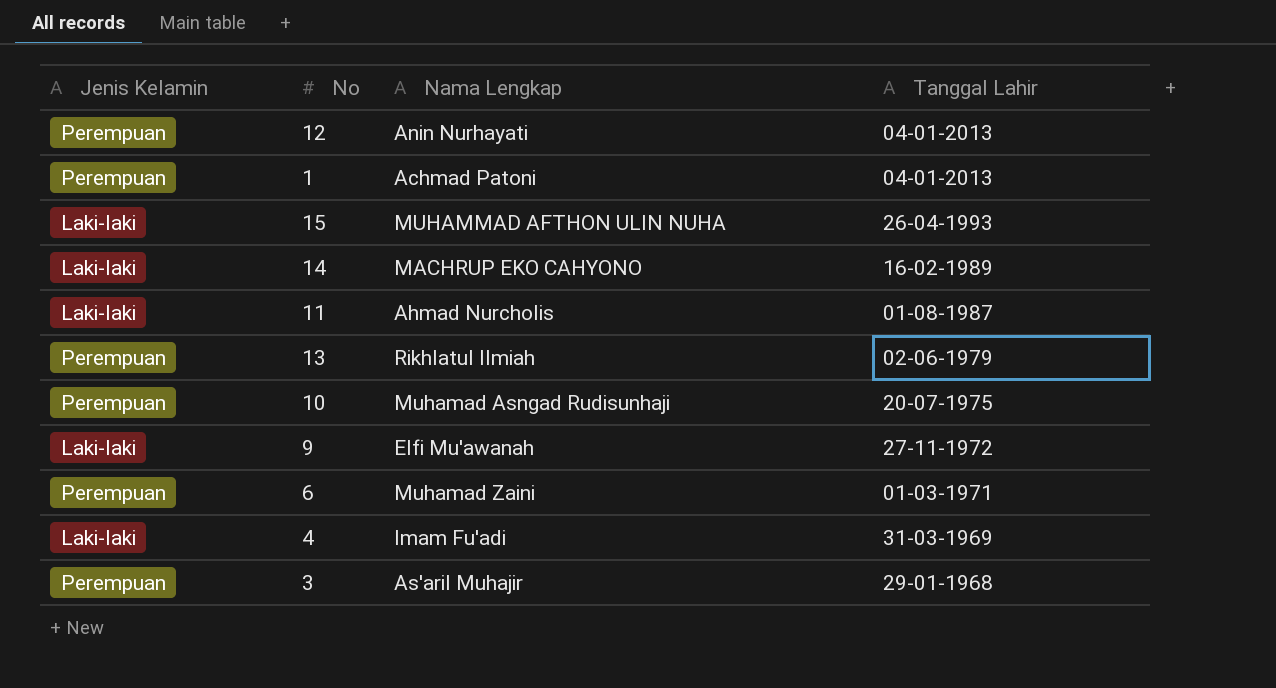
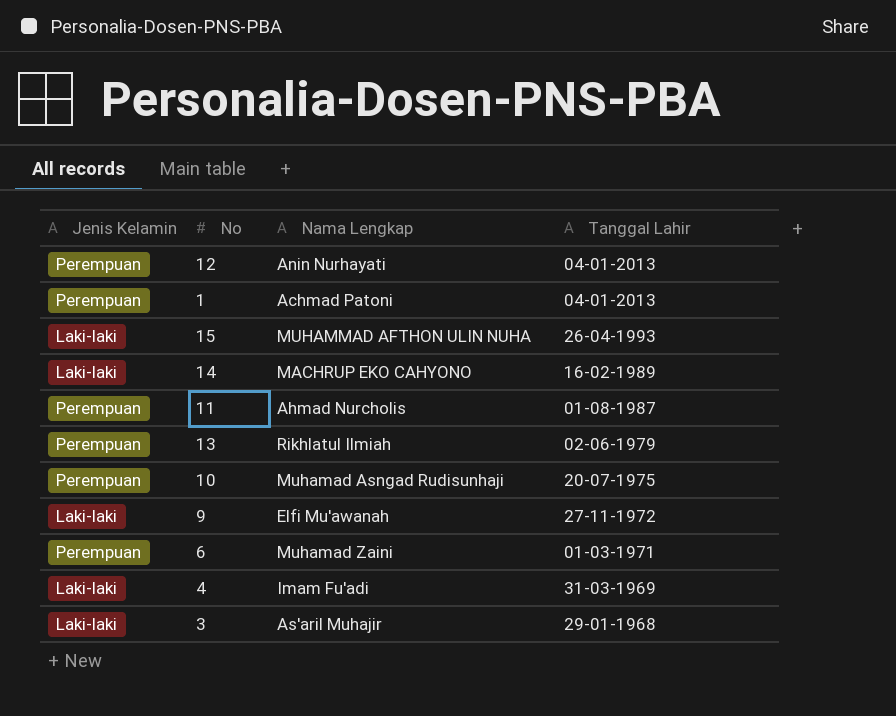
11 | Jenis Kelamin: Laki-laki -> Perempuan
3 | Jenis Kelamin: Perempuan -> Laki-laki

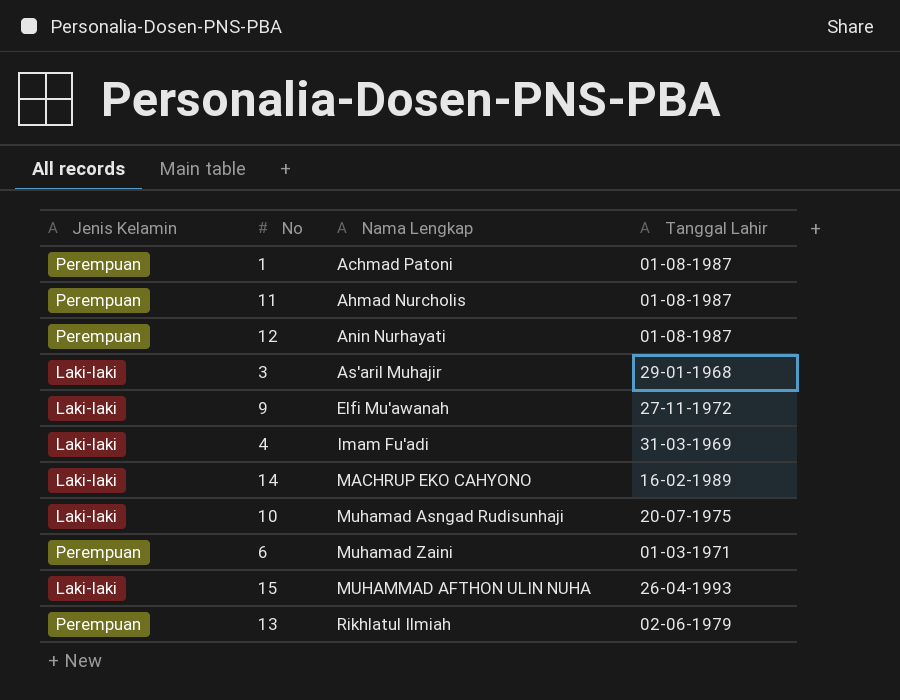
row order: Tanggal Lahir descending -> Nama Lengkap ascending
1 | Tanggal Lahir: 04-01-2013 -> 01-08-1987
12 | Tanggal Lahir: 04-01-2013 -> 01-08-1987
10 | Jenis Kelamin: Perempuan -> Laki-laki

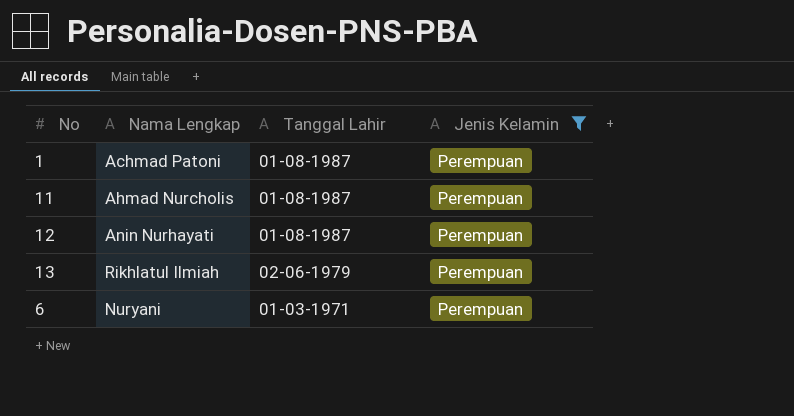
filter: none -> Jenis Kelamin = Perempuan
row order: Nama Lengkap ascending -> Tanggal Lahir descending
column Jenis Kelamin | position: 1 -> 4
6 | Nama Lengkap: Muhamad Zaini -> Nuryani

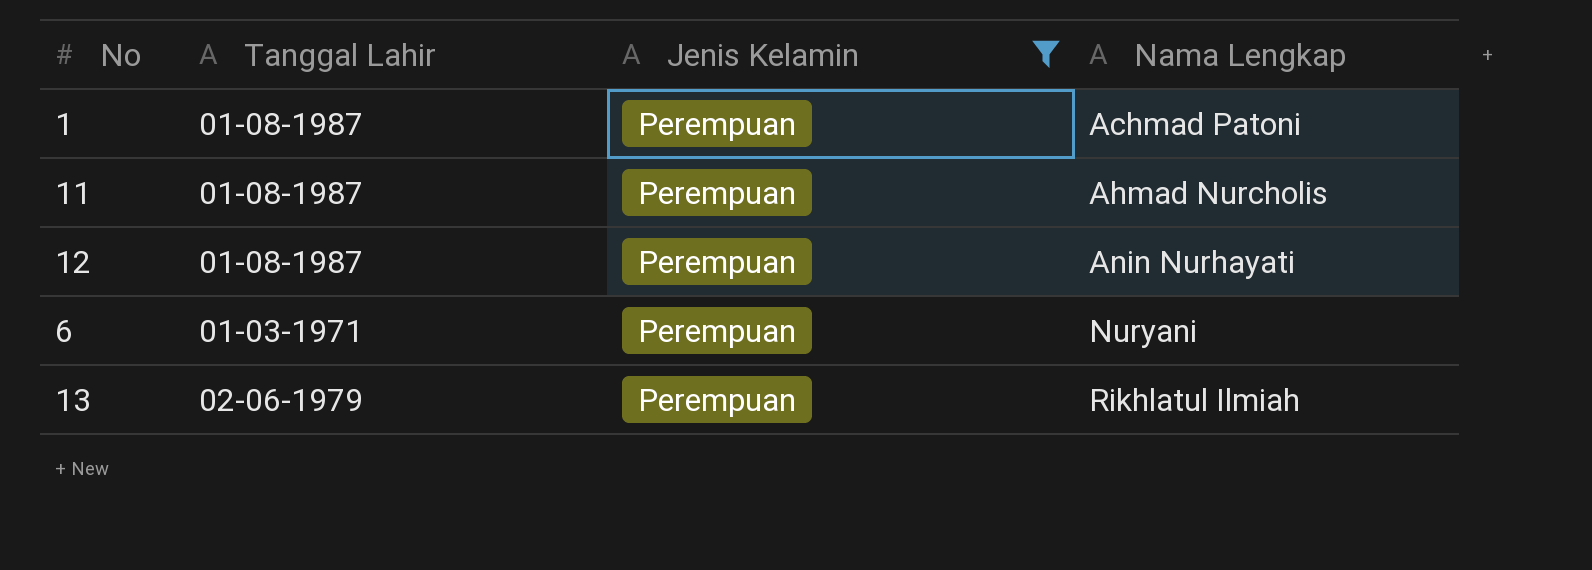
row order: Tanggal Lahir descending -> Nama Lengkap ascending
column Nama Lengkap | position: 2 -> 4

